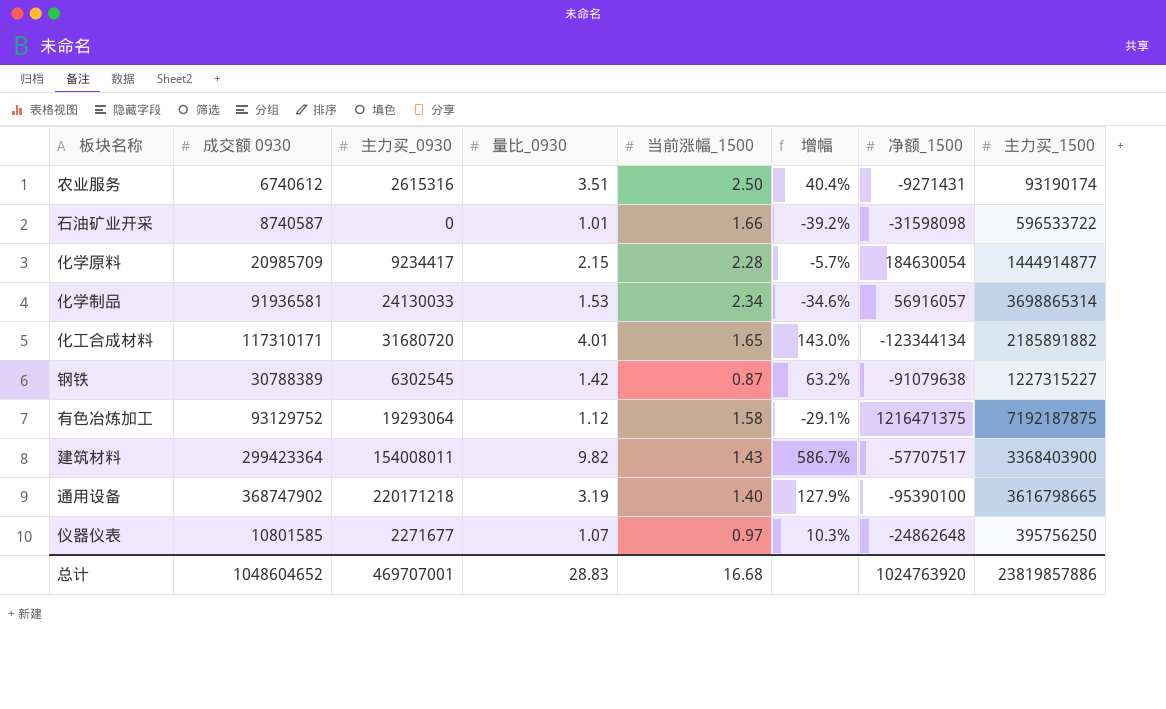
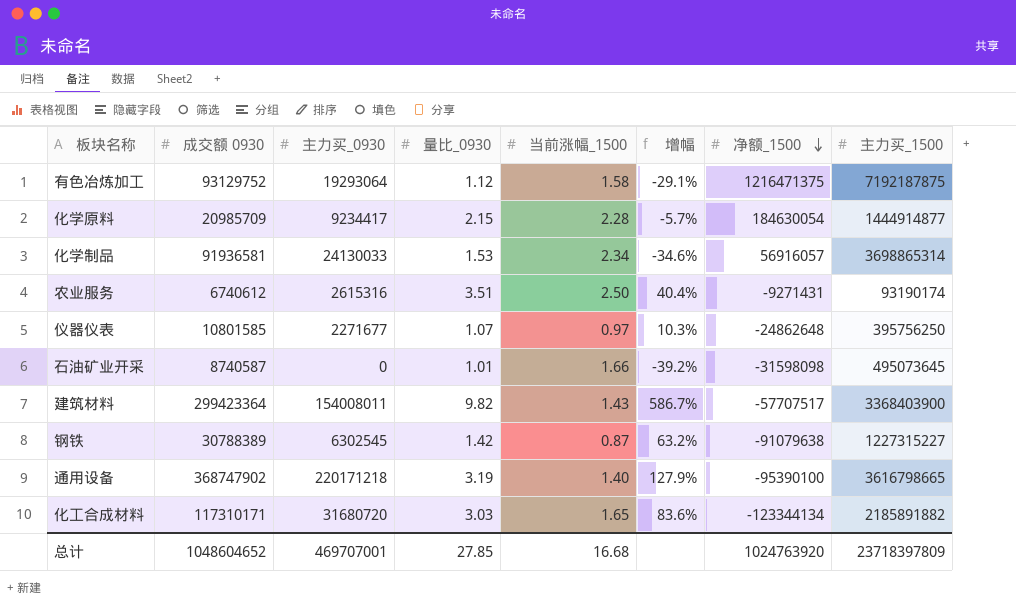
row order: none -> 净额_1500 descending
石油矿业开采 | 主力买_1500: 596533722 -> 495073645
化工合成材料 | 量比_0930: 4.01 -> 3.03
化工合成材料 | 增幅: 143.0% -> 83.6%
总计 | 量比_0930: 28.83 -> 27.85
总计 | 主力买_1500: 23819857886 -> 23718397809

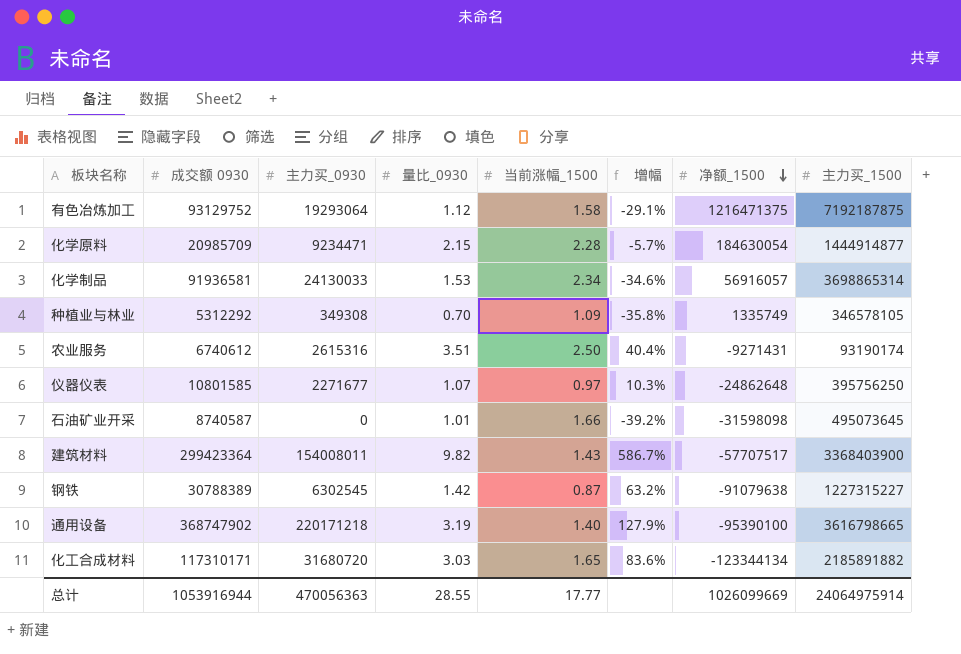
化学原料 | 主力买_0930: 9234417 -> 9234471
row 种植业与林业: none -> 5312292 | 349308 | 0.70 | 1.09 | -35.8% | 1335749 | 346578105
总计 | 成交额 0930: 1048604652 -> 1053916944
总计 | 主力买_0930: 469707001 -> 470056363
总计 | 量比_0930: 27.85 -> 28.55
总计 | 当前涨幅_1500: 16.68 -> 17.77
总计 | 净额_1500: 1024763920 -> 1026099669
总计 | 主力买_1500: 23718397809 -> 24064975914

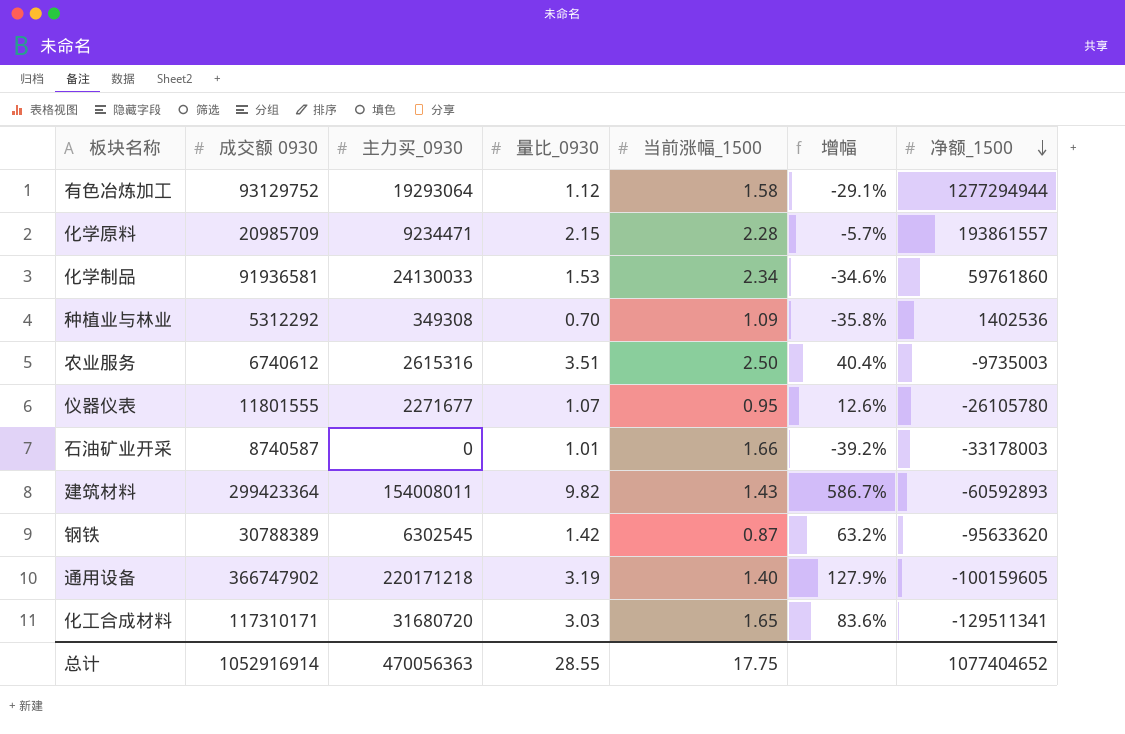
column 主力买_1500 | position: 8 -> none
有色冶炼加工 | 净额_1500: 1216471375 -> 1277294944
化学原料 | 净额_1500: 184630054 -> 193861557
化学制品 | 净额_1500: 56916057 -> 59761860
种植业与林业 | 净额_1500: 1335749 -> 1402536
农业服务 | 净额_1500: -9271431 -> -9735003
仪器仪表 | 成交额 0930: 10801585 -> 11801555
仪器仪表 | 当前涨幅_1500: 0.97 -> 0.95
仪器仪表 | 增幅: 10.3% -> 12.6%
仪器仪表 | 净额_1500: -24862648 -> -26105780
石油矿业开采 | 净额_1500: -31598098 -> -33178003
建筑材料 | 净额_1500: -57707517 -> -60592893
钢铁 | 净额_1500: -91079638 -> -95633620
通用设备 | 成交额 0930: 368747902 -> 366747902
通用设备 | 净额_1500: -95390100 -> -100159605
化工合成材料 | 净额_1500: -123344134 -> -129511341
总计 | 成交额 0930: 1053916944 -> 1052916914
总计 | 当前涨幅_1500: 17.77 -> 17.75
总计 | 净额_1500: 1026099669 -> 1077404652

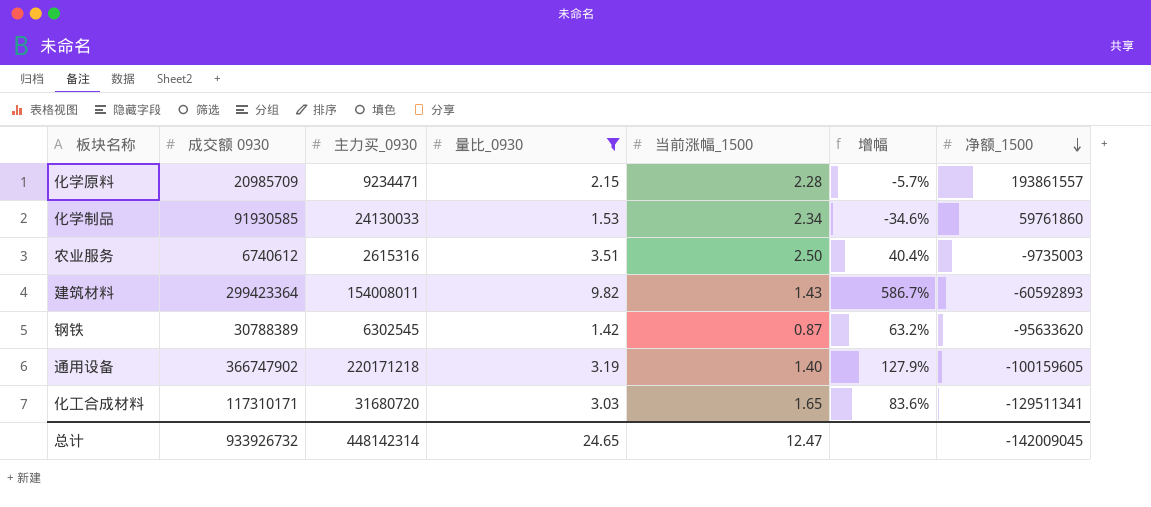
filter: none -> 量比_0930 >= 1.42
化学制品 | 成交额 0930: 91936581 -> 91930585
总计 | 成交额 0930: 1052916914 -> 933926732
总计 | 主力买_0930: 470056363 -> 448142314
总计 | 量比_0930: 28.55 -> 24.65
总计 | 当前涨幅_1500: 17.75 -> 12.47
总计 | 净额_1500: 1077404652 -> -142009045

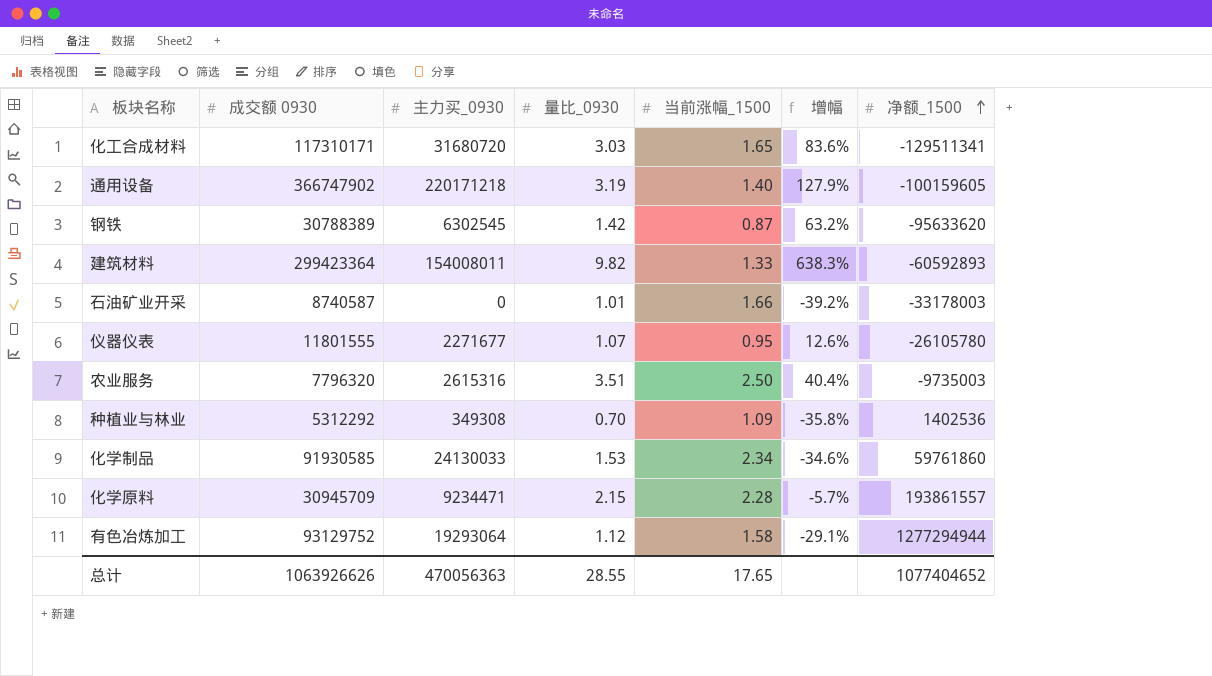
filter: 量比_0930 >= 1.42 -> none
row order: 净额_1500 descending -> 净额_1500 ascending
建筑材料 | 当前涨幅_1500: 1.43 -> 1.33
建筑材料 | 增幅: 586.7% -> 638.3%
农业服务 | 成交额 0930: 6740612 -> 7796320
化学原料 | 成交额 0930: 20985709 -> 30945709
总计 | 成交额 0930: 933926732 -> 1063926626
总计 | 主力买_0930: 448142314 -> 470056363
总计 | 量比_0930: 24.65 -> 28.55
总计 | 当前涨幅_1500: 12.47 -> 17.65
总计 | 净额_1500: -142009045 -> 1077404652

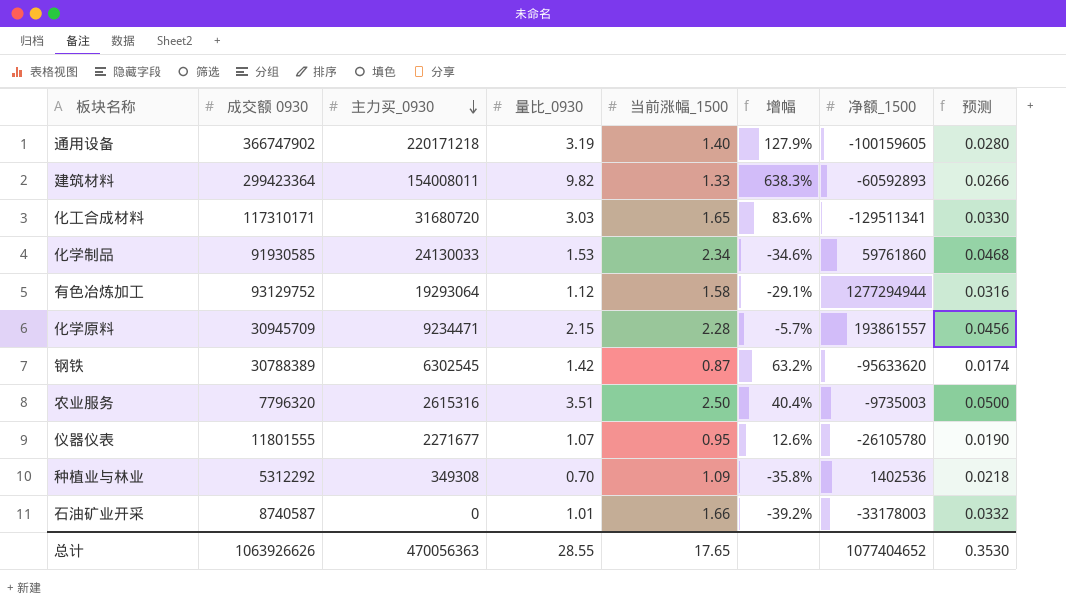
row order: 净额_1500 ascending -> 主力买_0930 descending
column 预测 | formula: none -> [当前涨幅_1500] * 0.02

